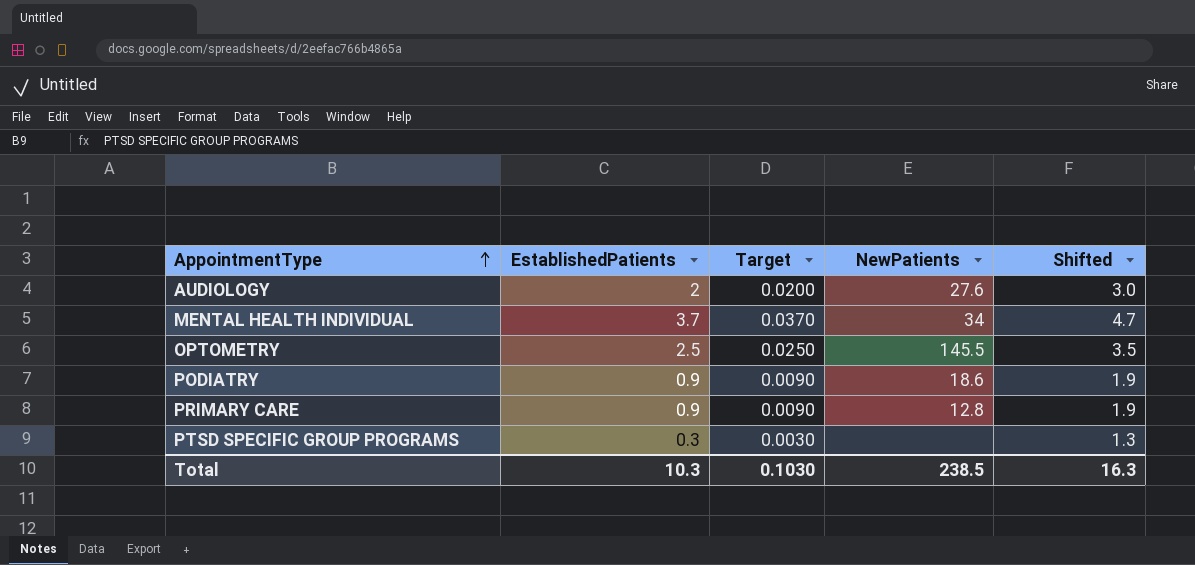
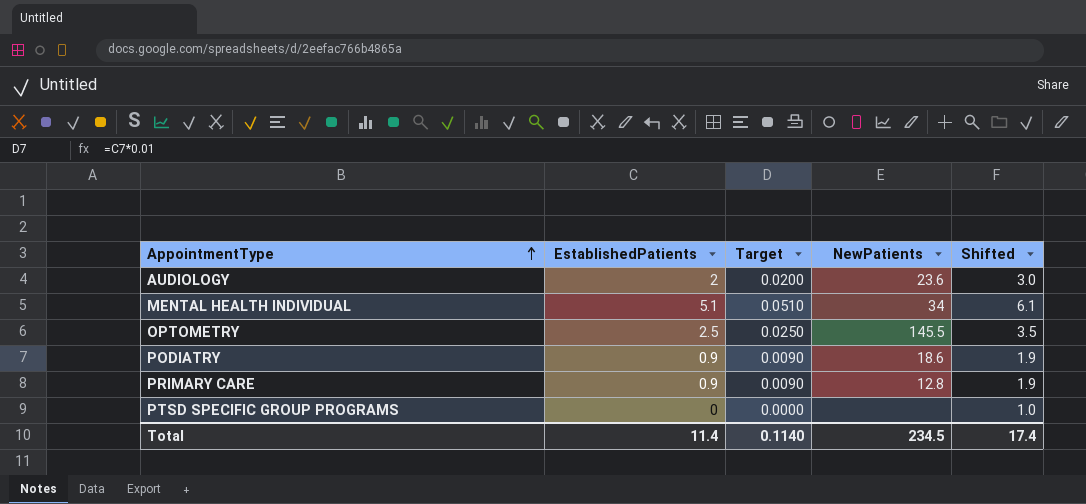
AUDIOLOGY | NewPatients: 27.6 -> 23.6
MENTAL HEALTH INDIVIDUAL | EstablishedPatients: 3.7 -> 5.1
MENTAL HEALTH INDIVIDUAL | Target: 0.0370 -> 0.0510
MENTAL HEALTH INDIVIDUAL | Shifted: 4.7 -> 6.1
PTSD SPECIFIC GROUP PROGRAMS | EstablishedPatients: 0.3 -> 0
PTSD SPECIFIC GROUP PROGRAMS | Target: 0.0030 -> 0.0000
PTSD SPECIFIC GROUP PROGRAMS | Shifted: 1.3 -> 1.0
Total | EstablishedPatients: 10.3 -> 11.4
Total | Target: 0.1030 -> 0.1140
Total | NewPatients: 238.5 -> 234.5
Total | Shifted: 16.3 -> 17.4

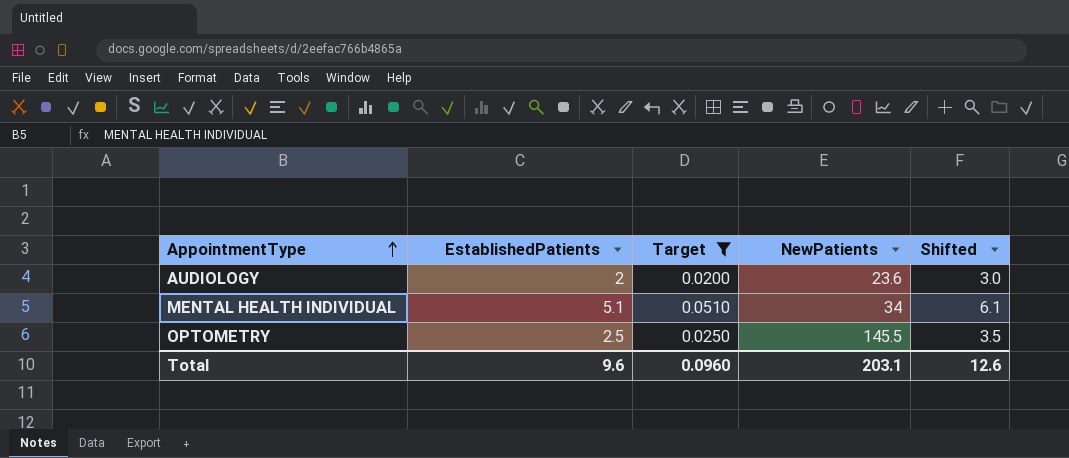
filter: none -> Target >= 0.0200
Total | EstablishedPatients: 11.4 -> 9.6
Total | Target: 0.1140 -> 0.0960
Total | NewPatients: 234.5 -> 203.1
Total | Shifted: 17.4 -> 12.6

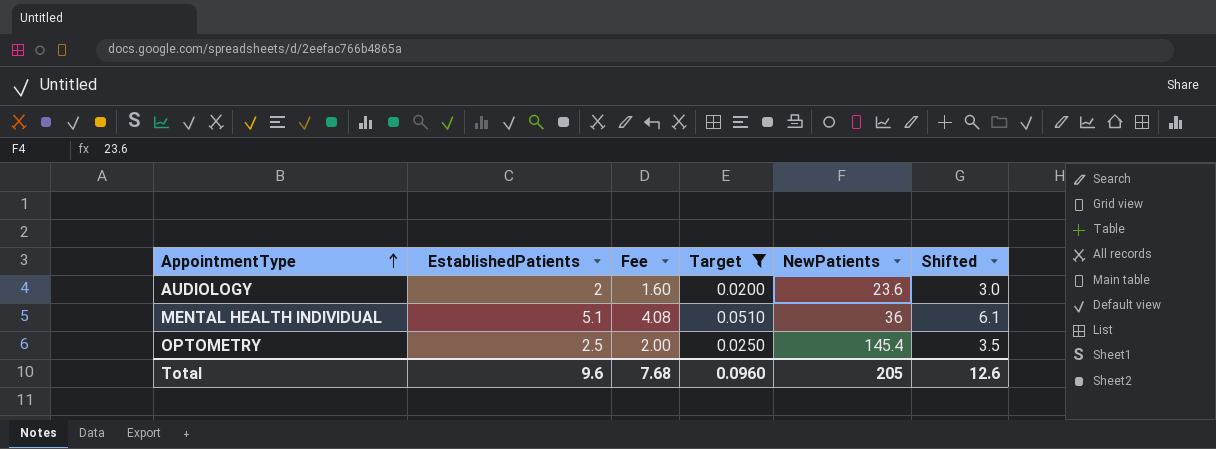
column Fee | formula: none -> [EstablishedPatients] * 0.8
MENTAL HEALTH INDIVIDUAL | NewPatients: 34 -> 36
OPTOMETRY | NewPatients: 145.5 -> 145.4
Total | NewPatients: 203.1 -> 205

